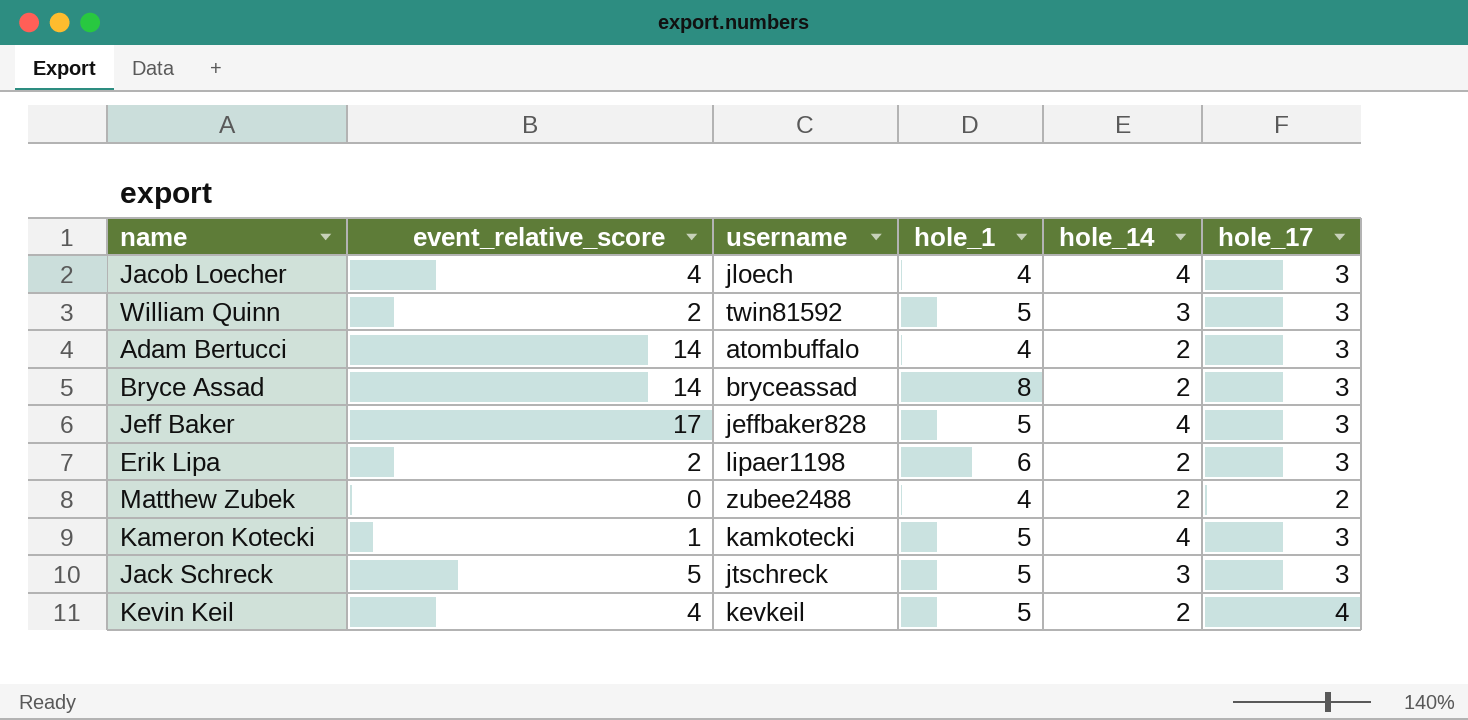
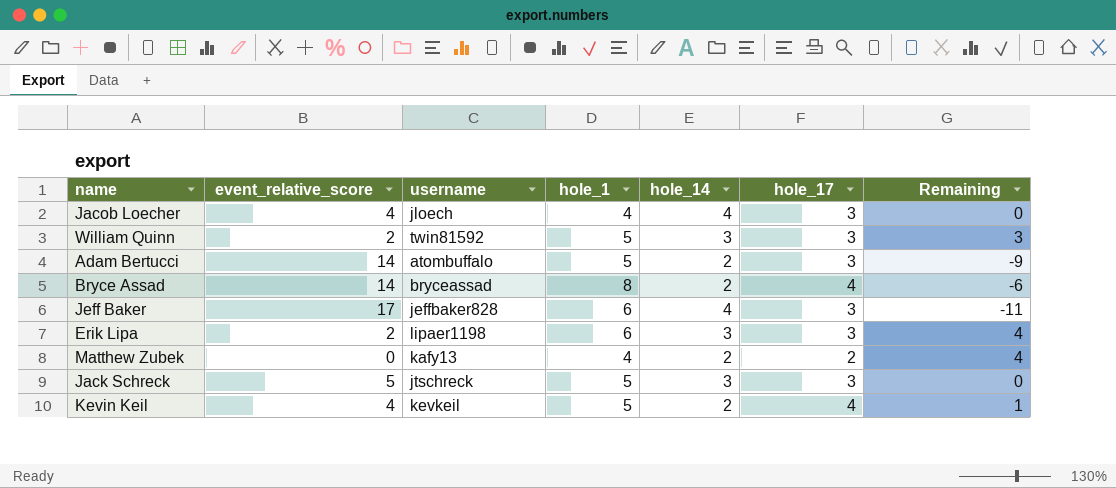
column Remaining | formula: none -> [hole_1] - [event_relative_score]
row Kameron Kotecki: 1 | kamkotecki | 5 | 4 | 3 -> none
Adam Bertucci | hole_1: 4 -> 5
Bryce Assad | hole_17: 3 -> 4
Jeff Baker | hole_1: 5 -> 6
Erik Lipa | hole_14: 2 -> 3
Matthew Zubek | username: zubee2488 -> kafy13

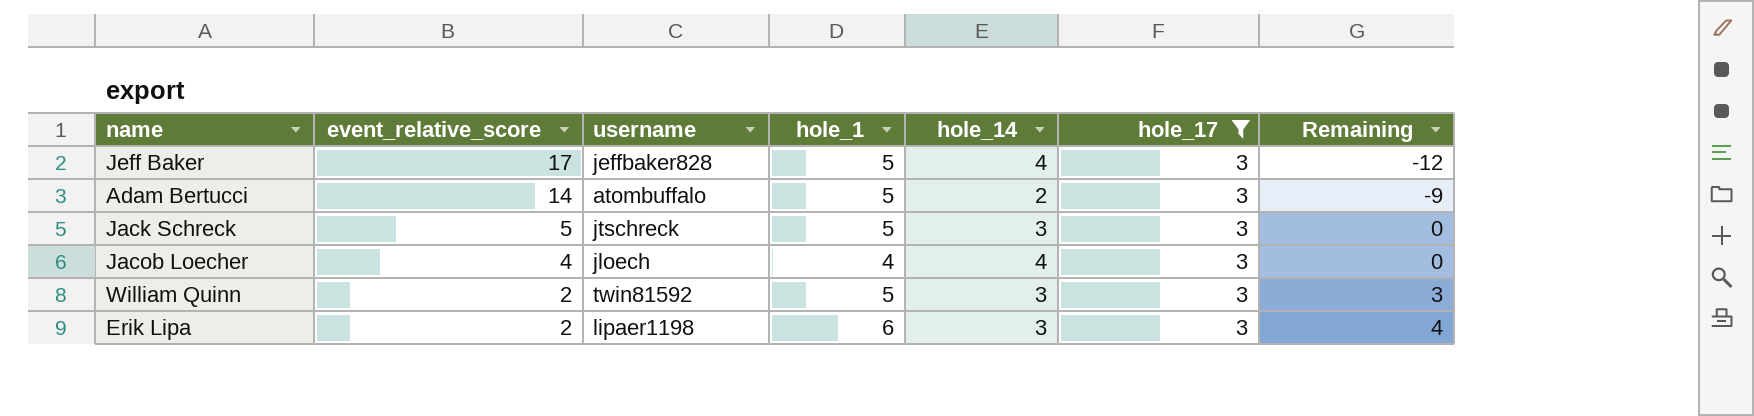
filter: none -> hole_17 = 3
row order: none -> event_relative_score descending
Jeff Baker | hole_1: 6 -> 5
Jeff Baker | Remaining: -11 -> -12

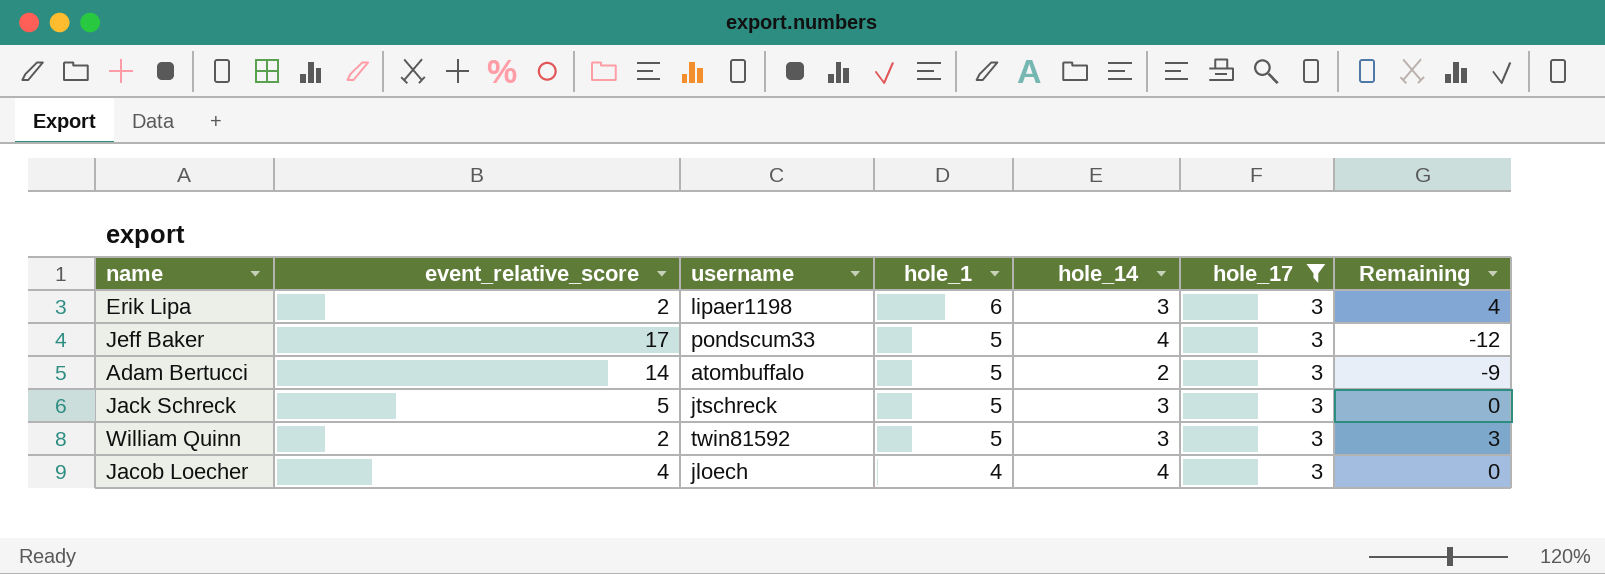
row order: event_relative_score descending -> hole_1 descending
Jeff Baker | username: jeffbaker828 -> pondscum33

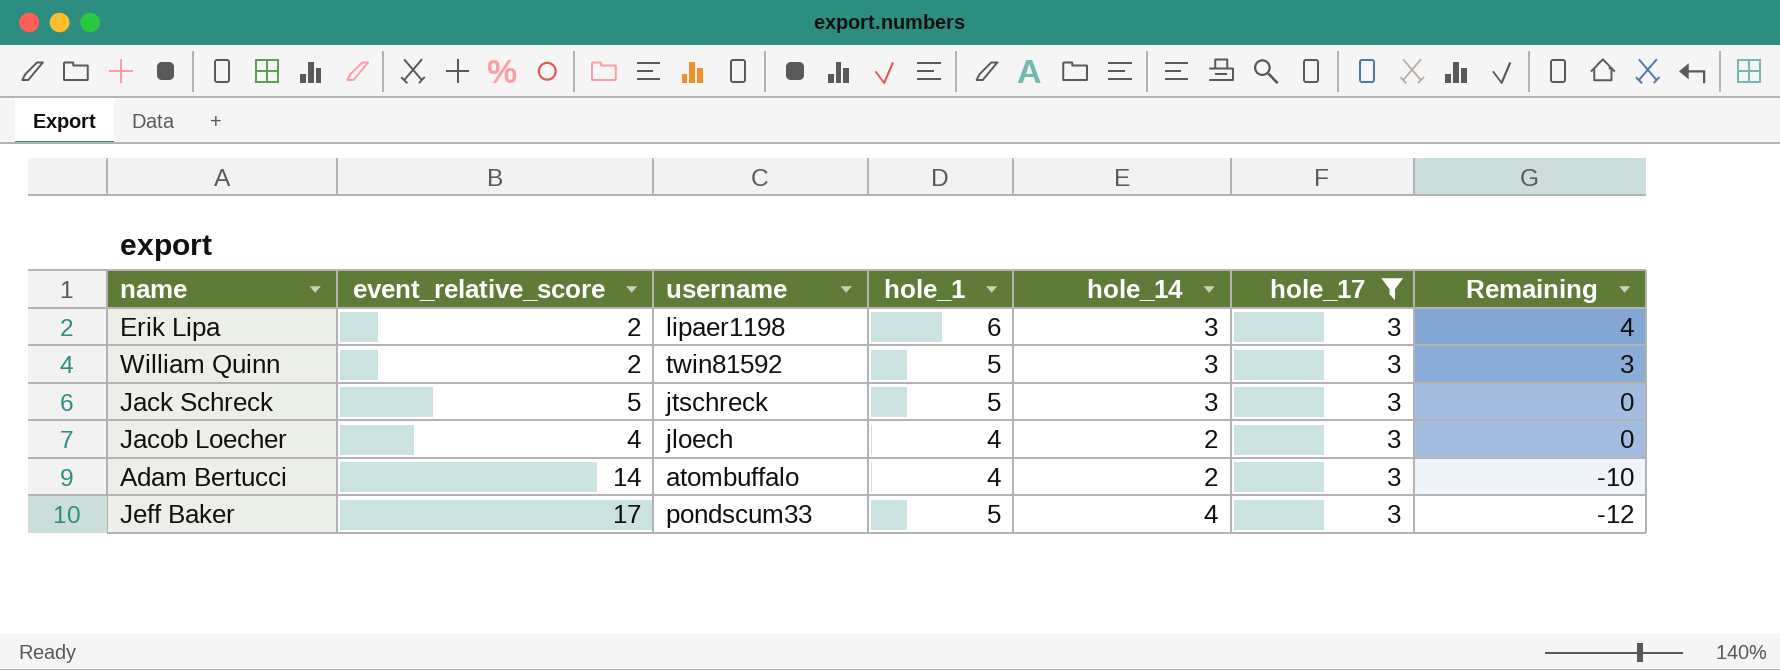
row order: hole_1 descending -> Remaining descending
Jacob Loecher | hole_14: 4 -> 2
Adam Bertucci | hole_1: 5 -> 4
Adam Bertucci | Remaining: -9 -> -10

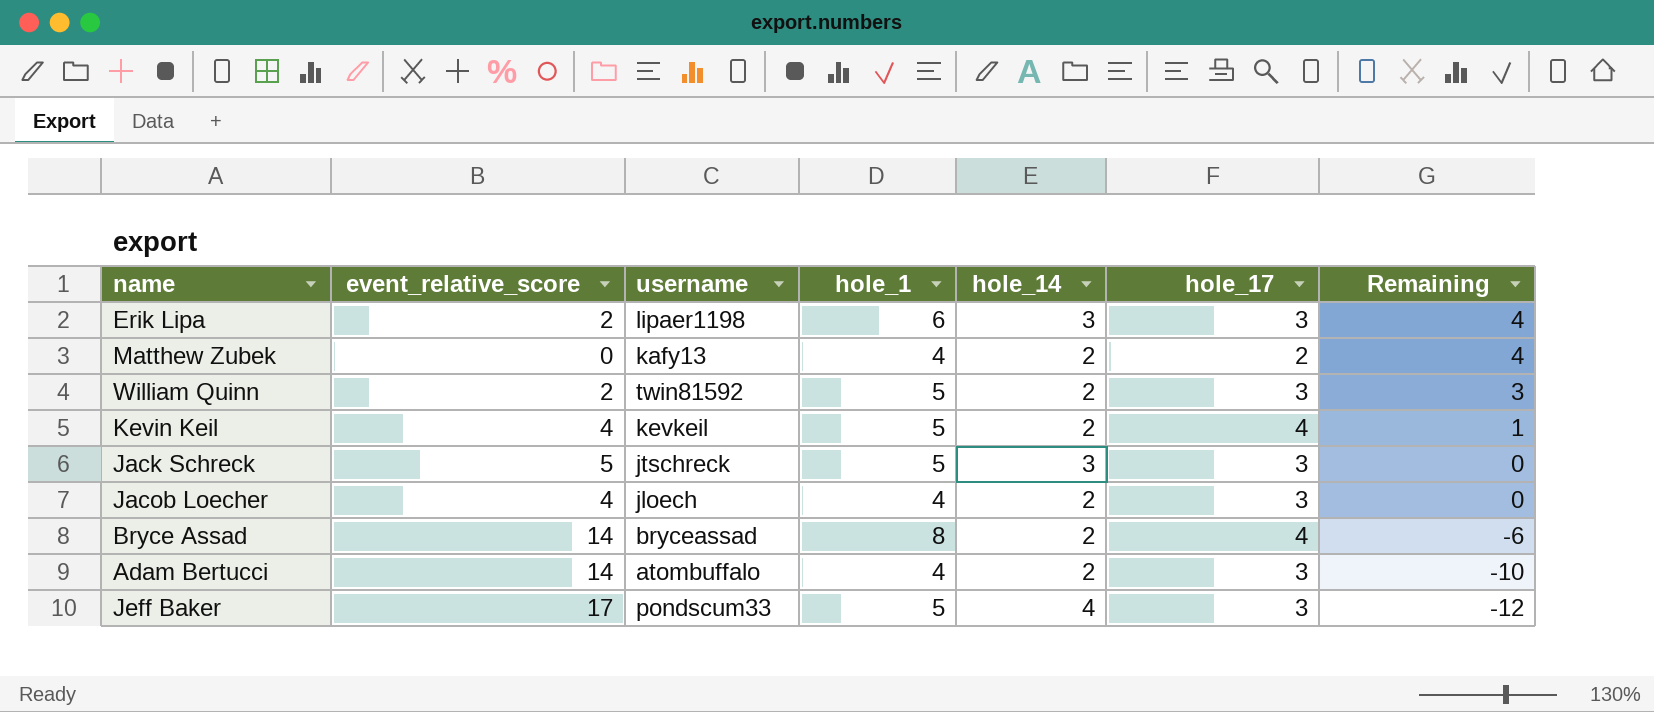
filter: hole_17 = 3 -> none
William Quinn | hole_14: 3 -> 2

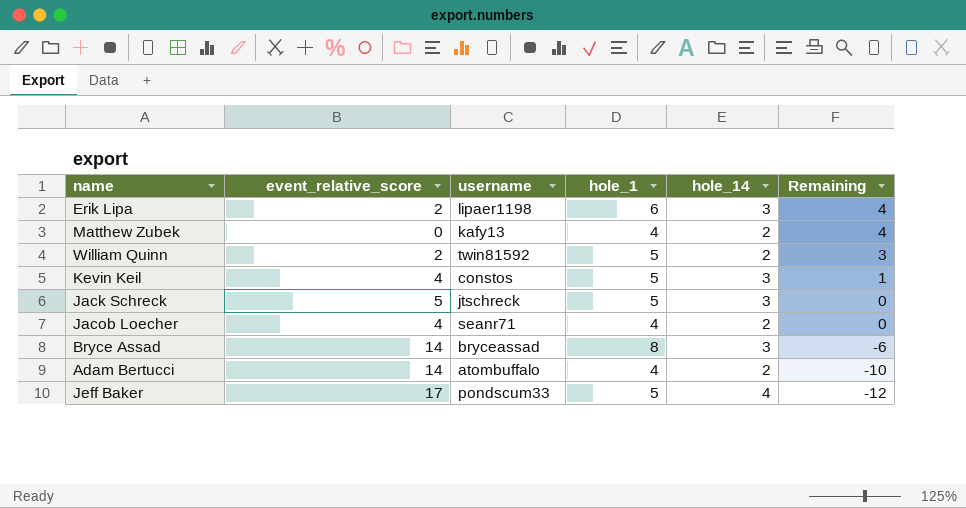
column hole_17 | position: 6 -> none
Kevin Keil | username: kevkeil -> constos
Kevin Keil | hole_14: 2 -> 3
Jacob Loecher | username: jloech -> seanr71
Bryce Assad | hole_14: 2 -> 3

